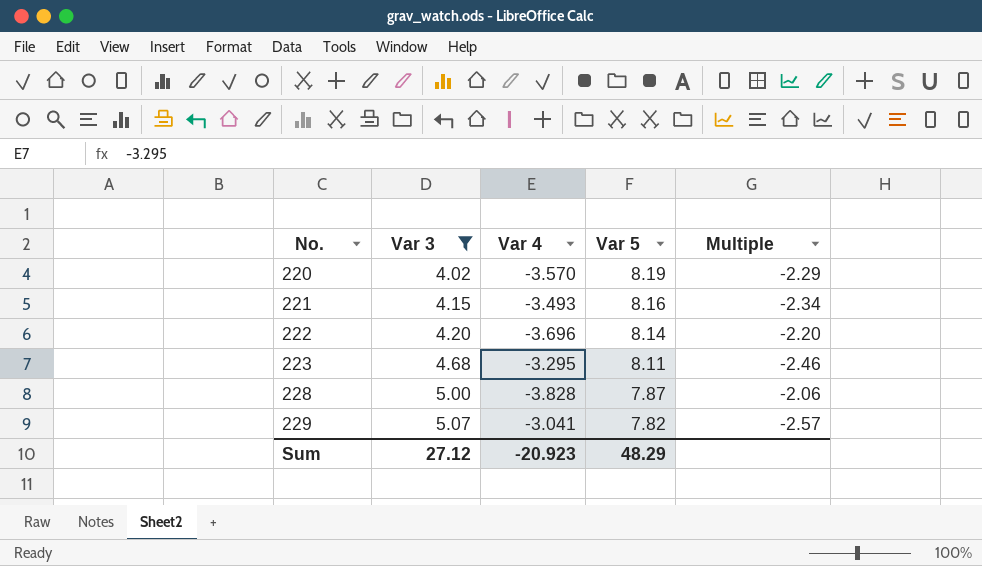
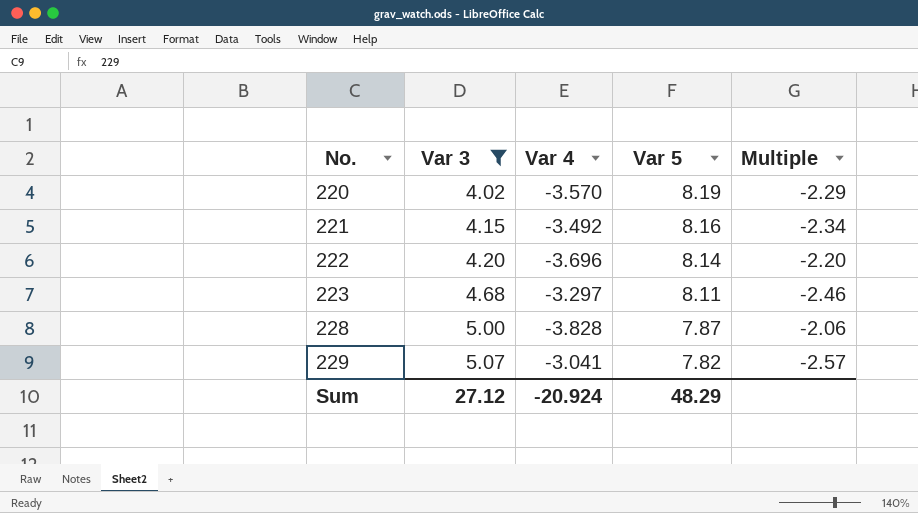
221 | Var 4: -3.493 -> -3.492
223 | Var 4: -3.295 -> -3.297
Sum | Var 4: -20.923 -> -20.924

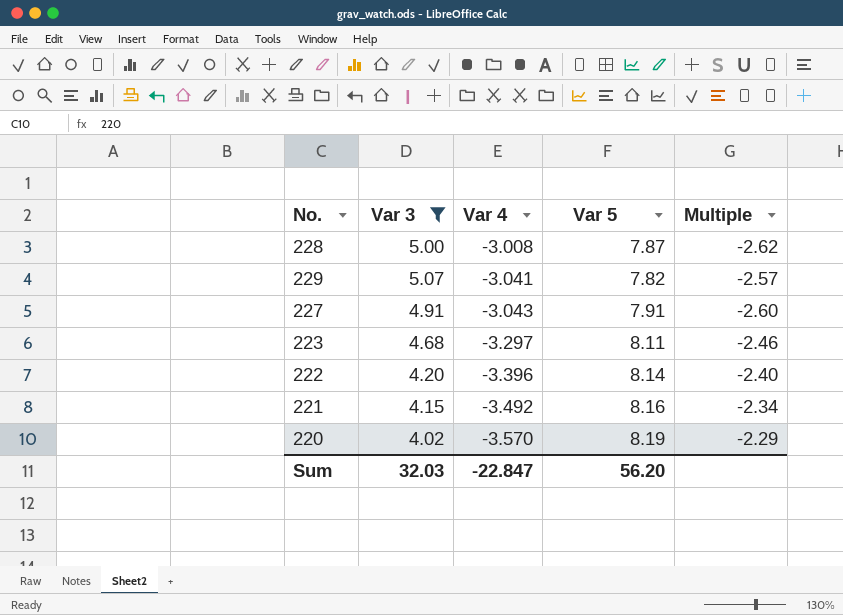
row order: No. ascending -> Var 4 descending
228 | Var 4: -3.828 -> -3.008
228 | Multiple: -2.06 -> -2.62
row 227: none -> 4.91 | -3.043 | 7.91 | -2.60
222 | Var 4: -3.696 -> -3.396
222 | Multiple: -2.20 -> -2.40
Sum | Var 3: 27.12 -> 32.03
Sum | Var 4: -20.924 -> -22.847
Sum | Var 5: 48.29 -> 56.20

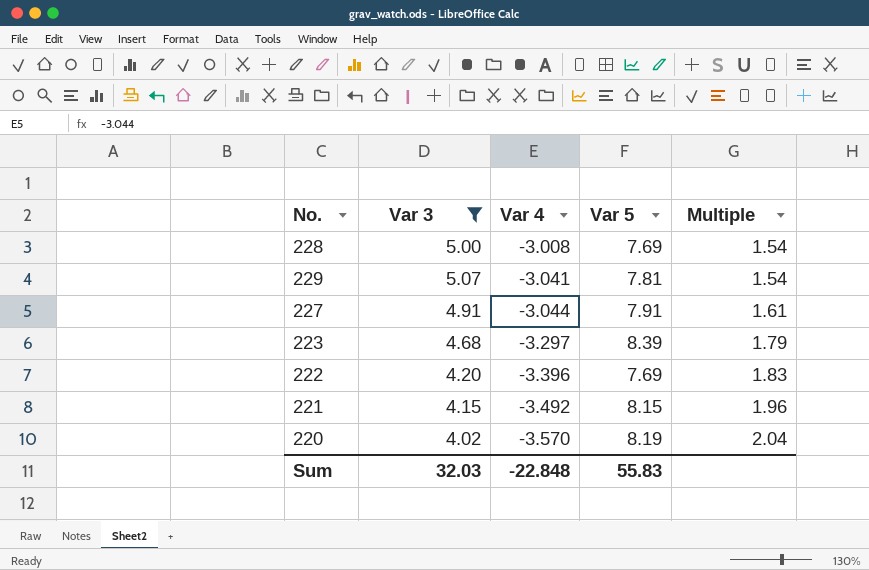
column Multiple | formula: [Var 5] / [Var 4] -> [Var 5] / [Var 3]
228 | Var 5: 7.87 -> 7.69
229 | Var 5: 7.82 -> 7.81
227 | Var 4: -3.043 -> -3.044
223 | Var 5: 8.11 -> 8.39
222 | Var 5: 8.14 -> 7.69
221 | Var 5: 8.16 -> 8.15
Sum | Var 4: -22.847 -> -22.848
Sum | Var 5: 56.20 -> 55.83

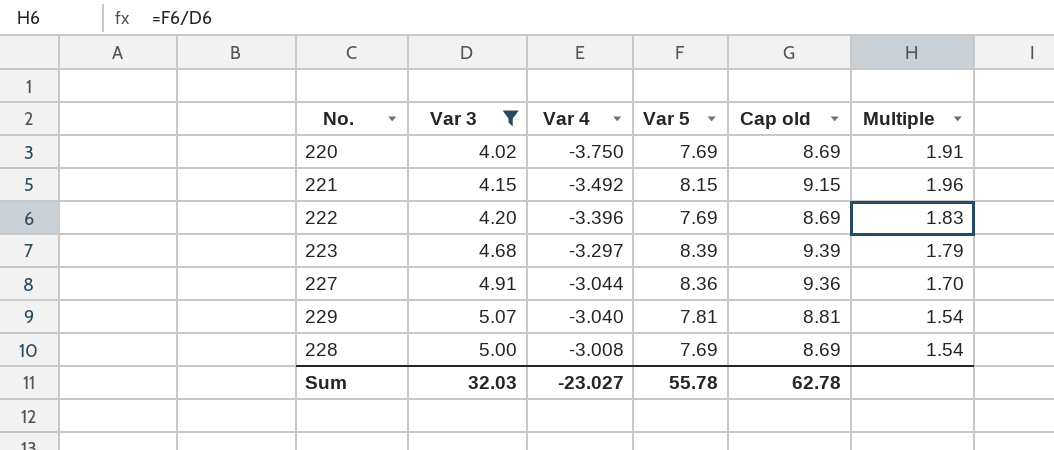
row order: Var 4 descending -> Var 4 ascending
column Cap old | formula: none -> [Var 5] + 1
220 | Var 4: -3.570 -> -3.750
220 | Var 5: 8.19 -> 7.69
220 | Multiple: 2.04 -> 1.91
227 | Var 5: 7.91 -> 8.36
227 | Multiple: 1.61 -> 1.70
229 | Var 4: -3.041 -> -3.040
Sum | Var 4: -22.848 -> -23.027
Sum | Var 5: 55.83 -> 55.78

